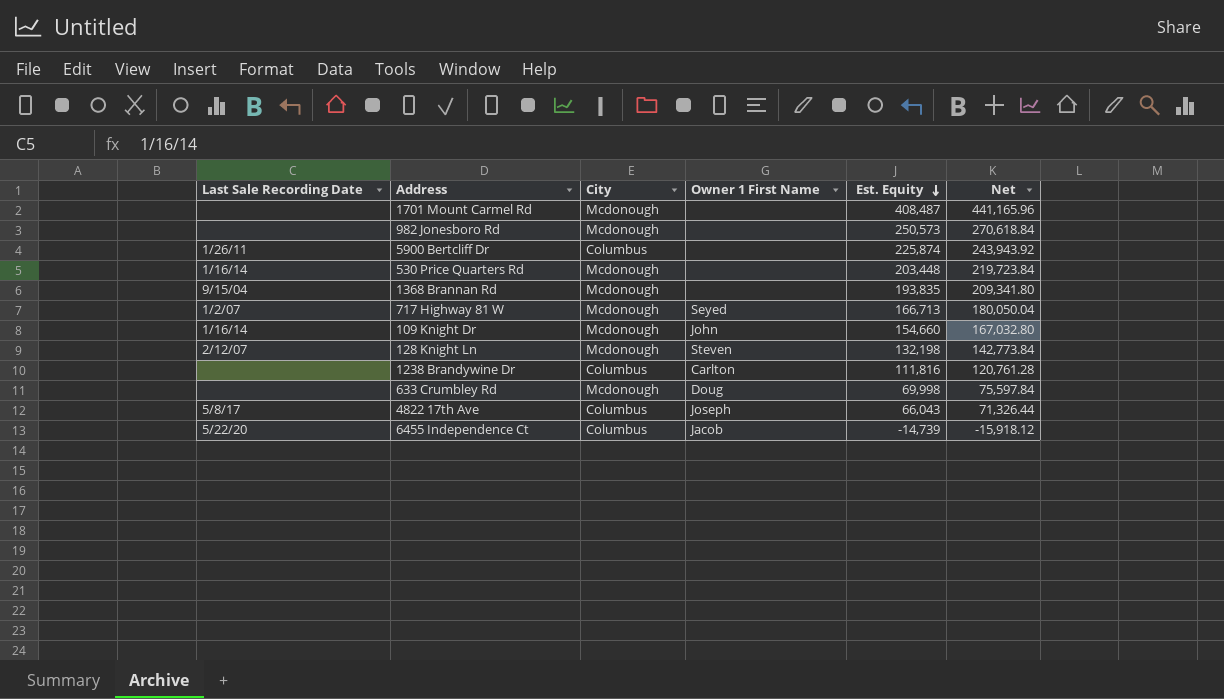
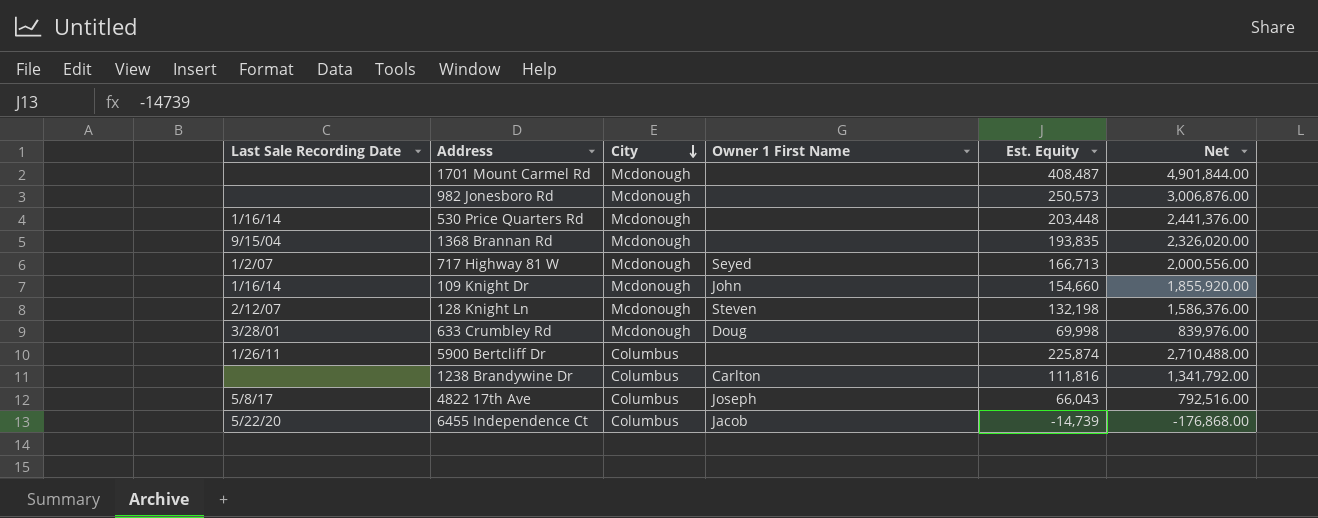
row order: Est. Equity descending -> City descending
column Net | formula: [Est. Equity] * 1.08 -> [Est. Equity] * 12
633 Crumbley Rd | Last Sale Recording Date: none -> 3/28/01

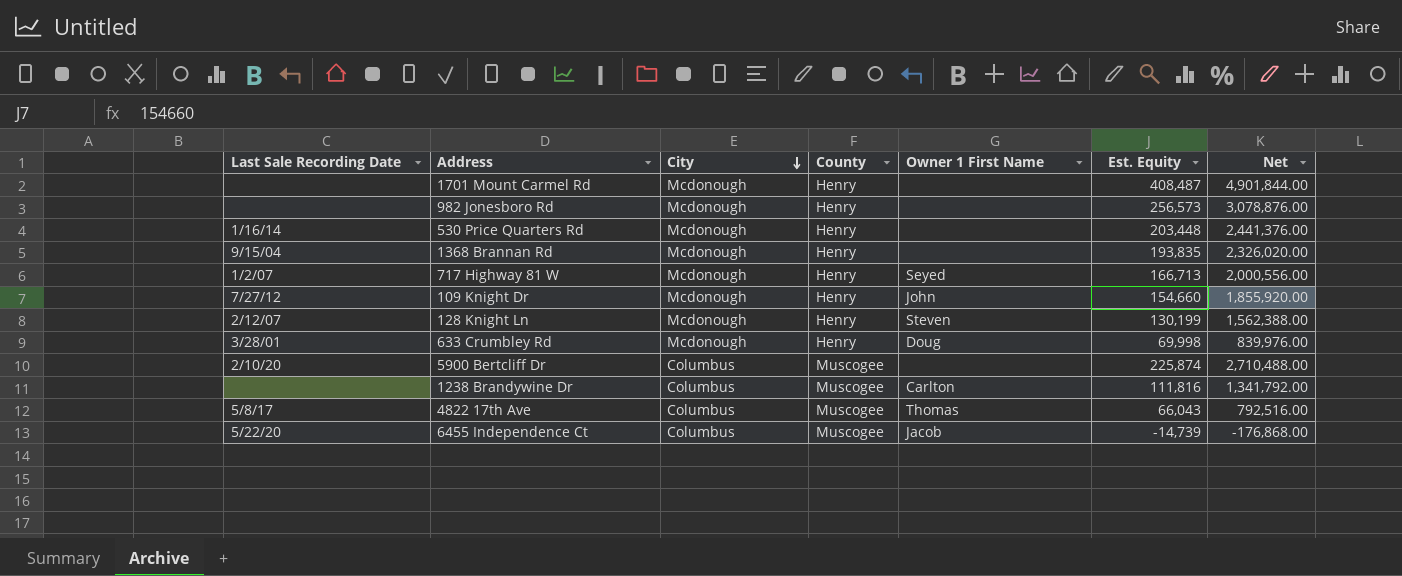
column County | position: none -> 4
982 Jonesboro Rd | Est. Equity: 250,573 -> 256,573
982 Jonesboro Rd | Net: 3,006,876.00 -> 3,078,876.00
109 Knight Dr | Last Sale Recording Date: 1/16/14 -> 7/27/12
128 Knight Ln | Est. Equity: 132,198 -> 130,199
128 Knight Ln | Net: 1,586,376.00 -> 1,562,388.00
5900 Bertcliff Dr | Last Sale Recording Date: 1/26/11 -> 2/10/20
4822 17th Ave | Owner 1 First Name: Joseph -> Thomas

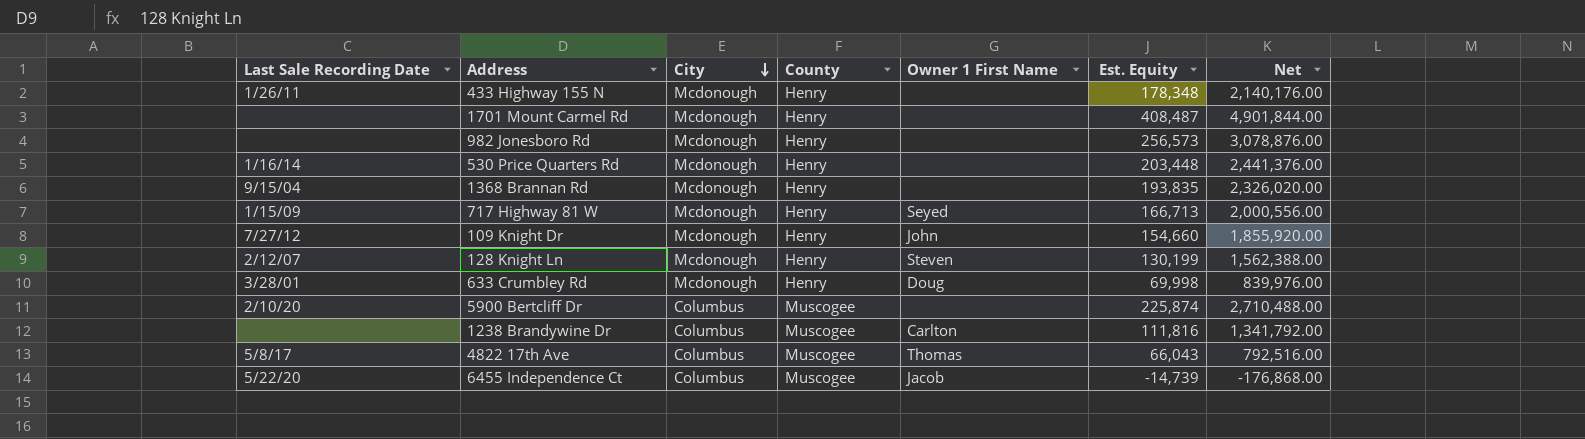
row 433 Highway 155 N: none -> 1/26/11 | Mcdonough | Henry | none | 178,348 | 2,140,176.00
717 Highway 81 W | Last Sale Recording Date: 1/2/07 -> 1/15/09

